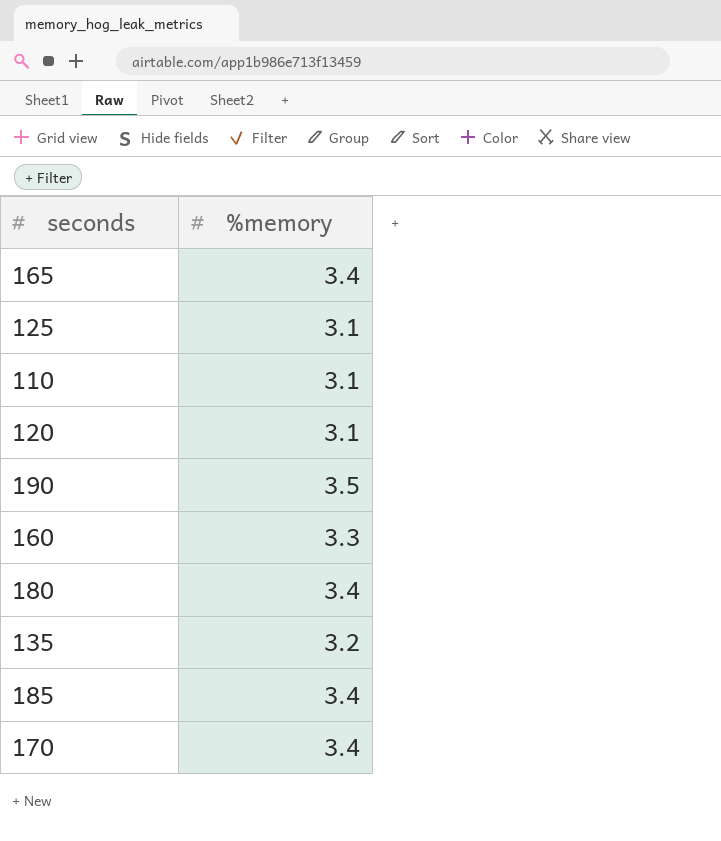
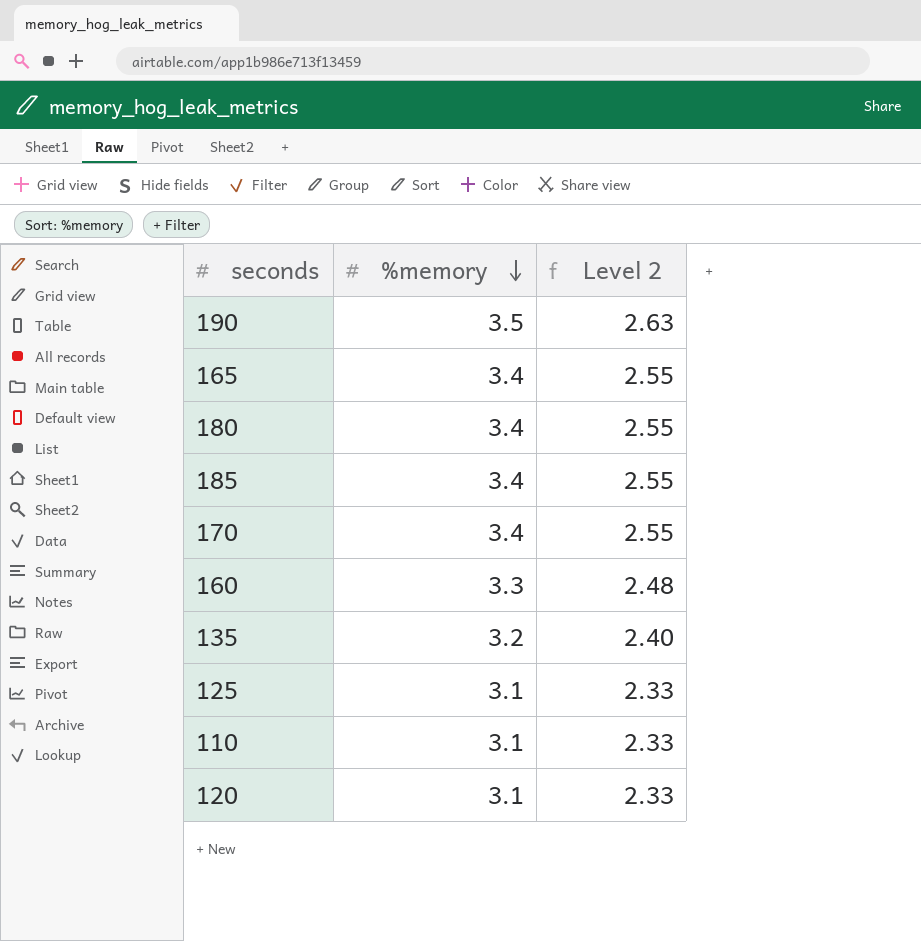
row order: none -> %memory descending
column Level 2 | formula: none -> [%memory] * 0.75

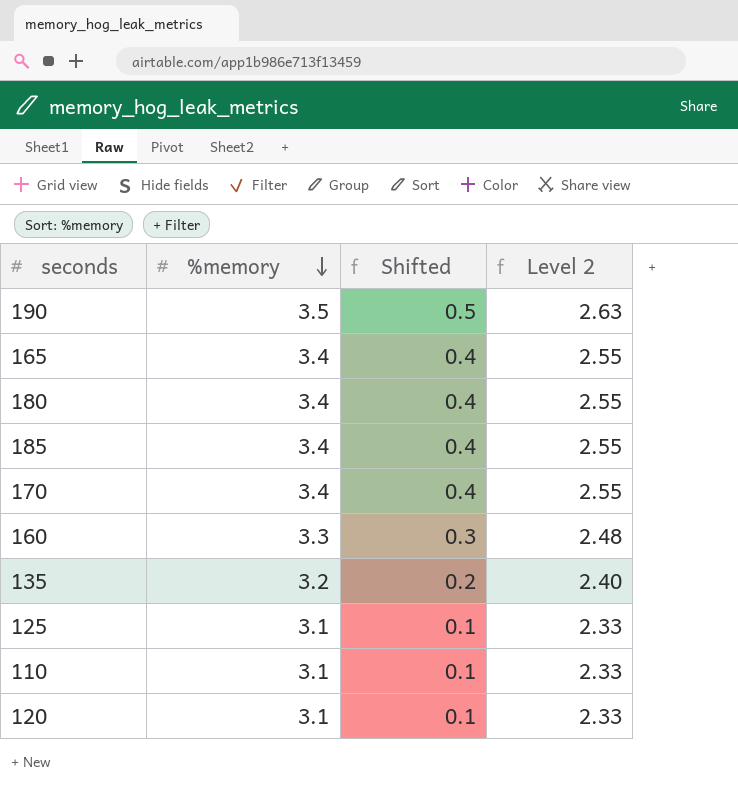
column Shifted | formula: none -> [%memory] - 3

